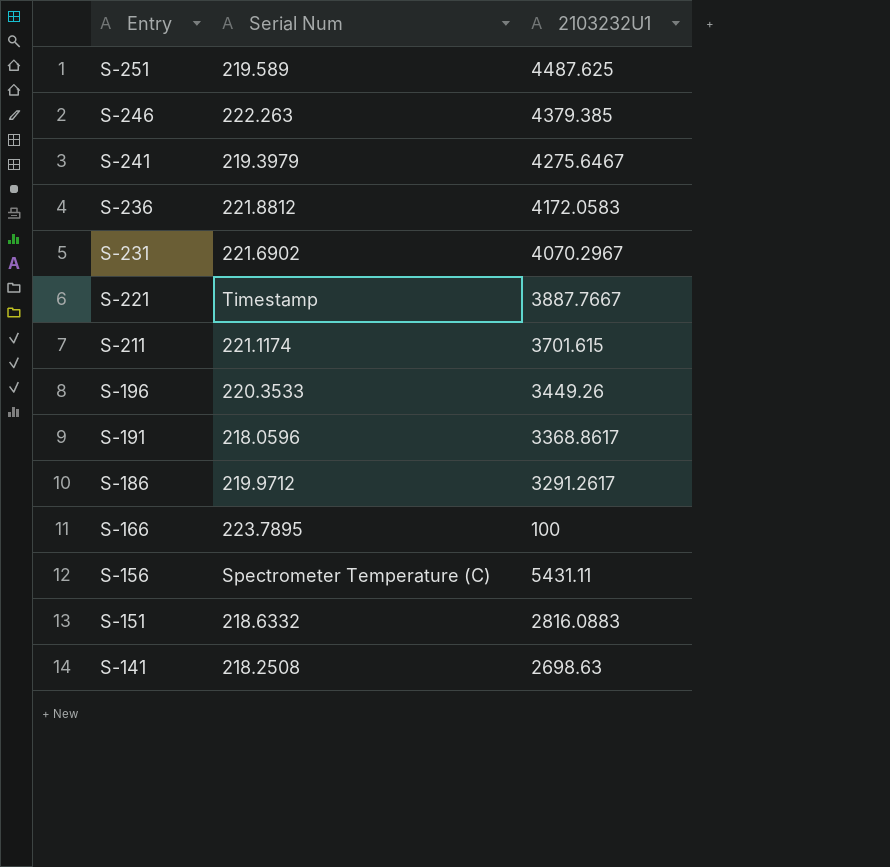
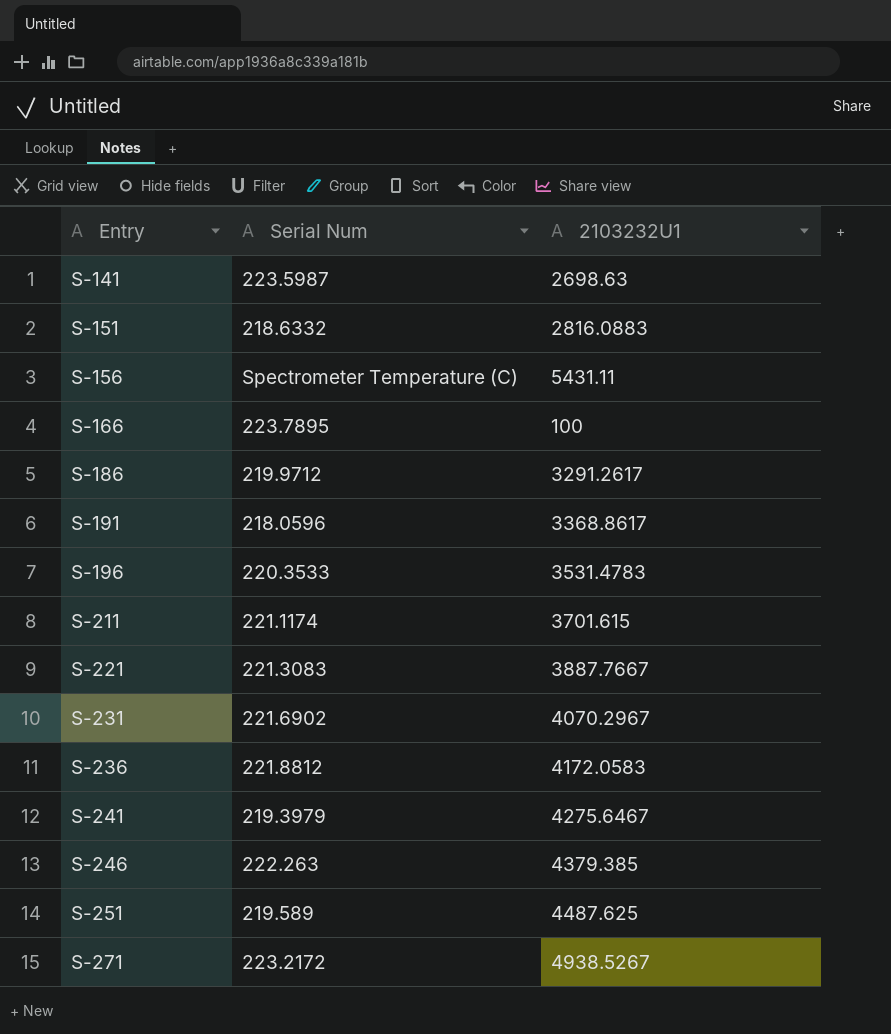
row order: Entry descending -> Entry ascending
S-141 | Serial Num: 218.2508 -> 223.5987
S-196 | 2103232U1: 3449.26 -> 3531.4783
S-221 | Serial Num: Timestamp -> 221.3083
row S-271: none -> 223.2172 | 4938.5267

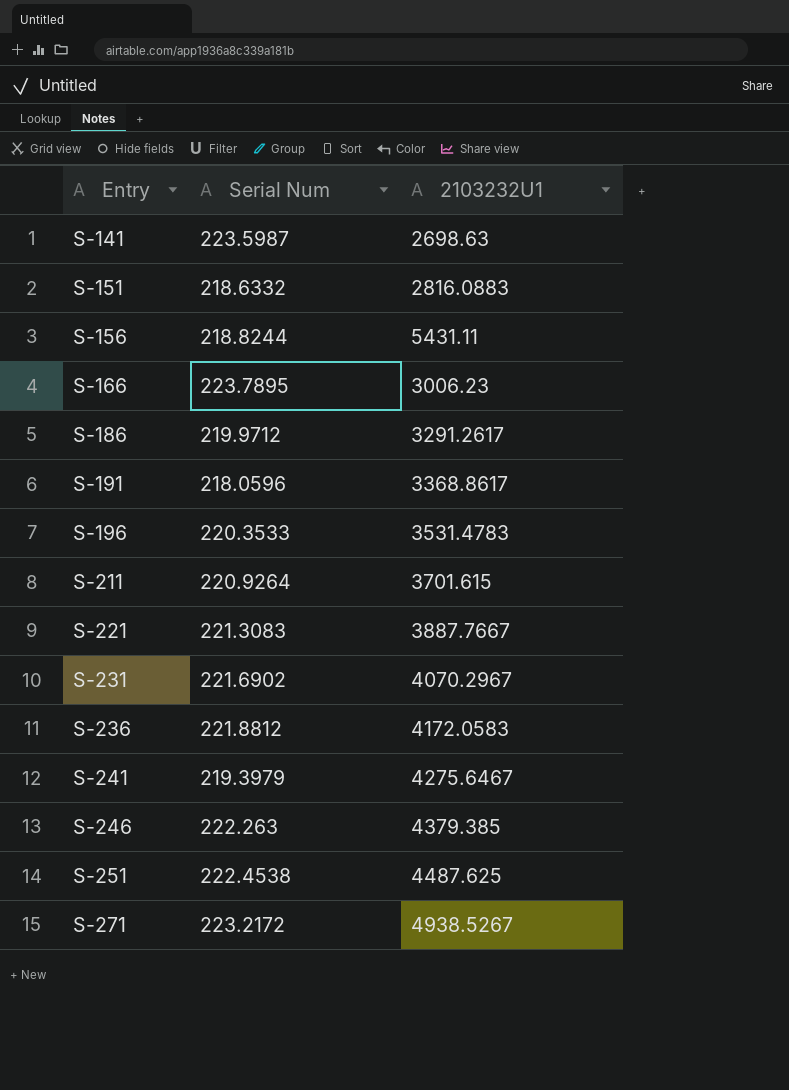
S-156 | Serial Num: Spectrometer Temperature (C) -> 218.8244
S-166 | 2103232U1: 100 -> 3006.23
S-211 | Serial Num: 221.1174 -> 220.9264
S-251 | Serial Num: 219.589 -> 222.4538

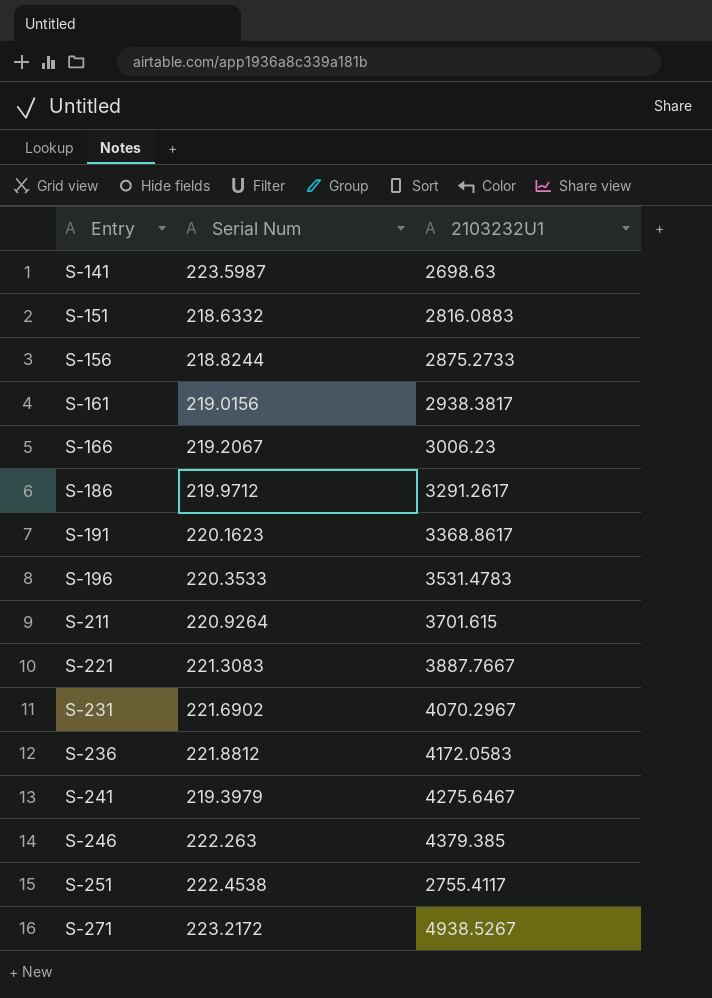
S-156 | 2103232U1: 5431.11 -> 2875.2733
row S-161: none -> 219.0156 | 2938.3817
S-166 | Serial Num: 223.7895 -> 219.2067
S-191 | Serial Num: 218.0596 -> 220.1623
S-251 | 2103232U1: 4487.625 -> 2755.4117

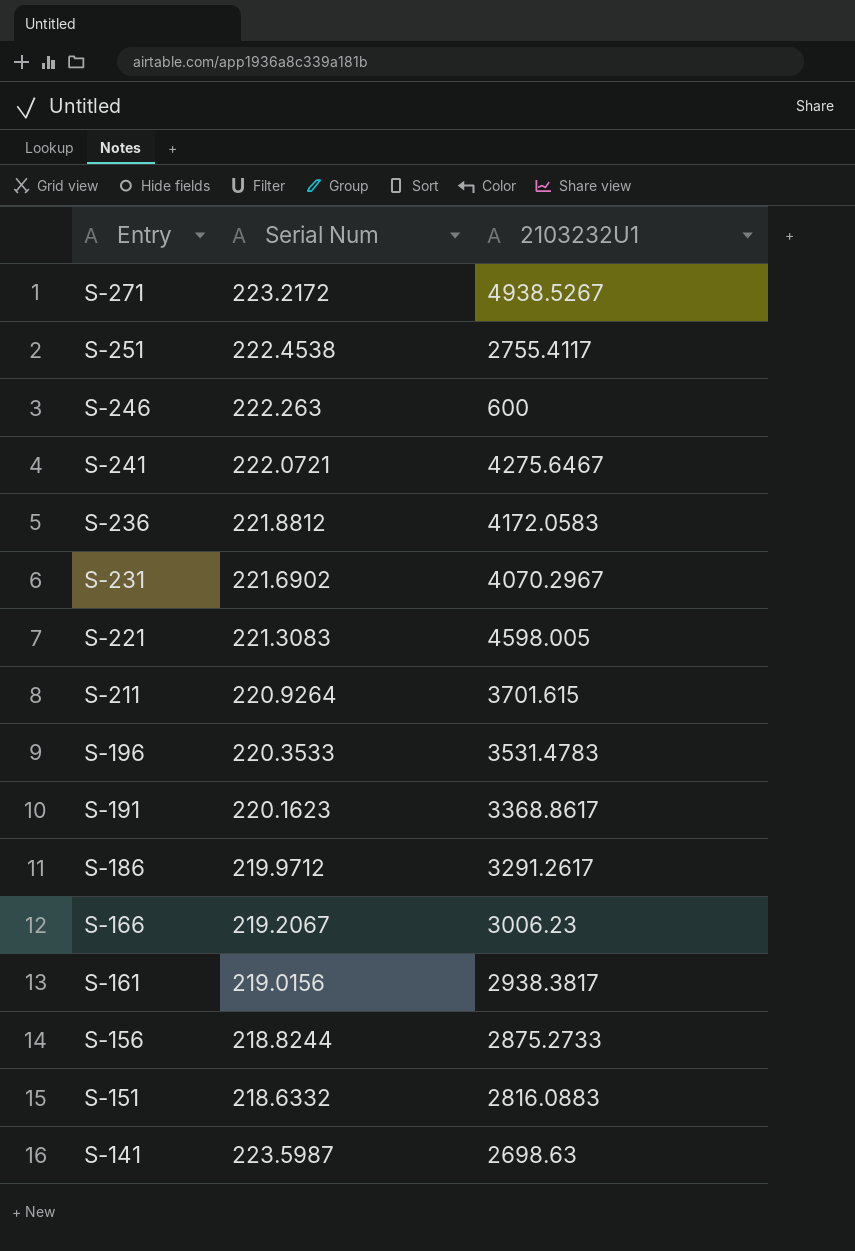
row order: Entry ascending -> Entry descending
S-246 | 2103232U1: 4379.385 -> 600
S-241 | Serial Num: 219.3979 -> 222.0721
S-221 | 2103232U1: 3887.7667 -> 4598.005

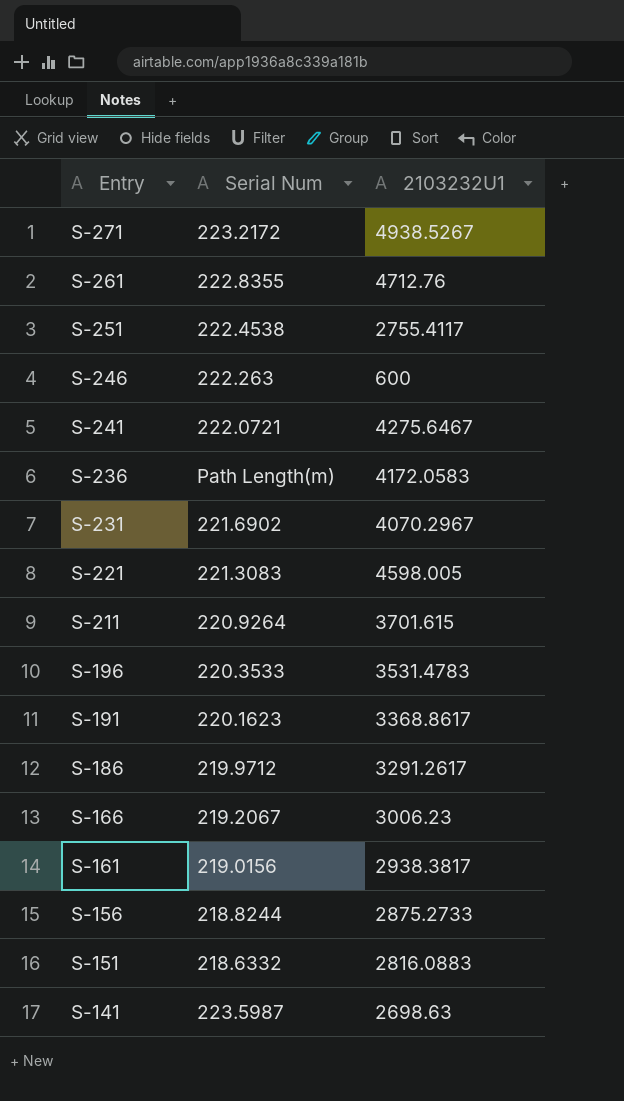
row S-261: none -> 222.8355 | 4712.76
S-236 | Serial Num: 221.8812 -> Path Length(m)

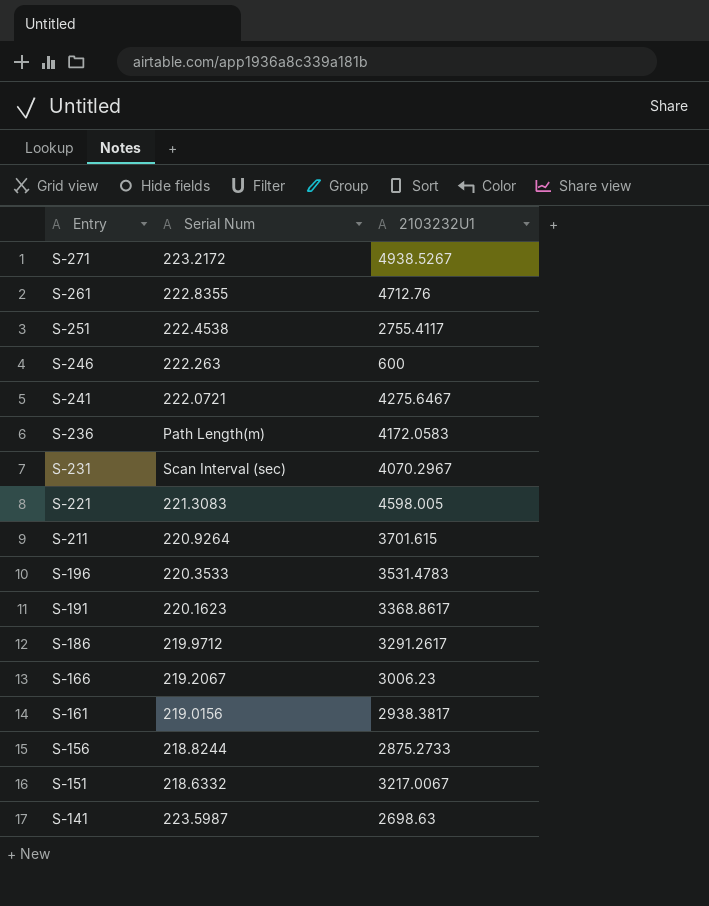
S-231 | Serial Num: 221.6902 -> Scan Interval (sec)
S-151 | 2103232U1: 2816.0883 -> 3217.0067

